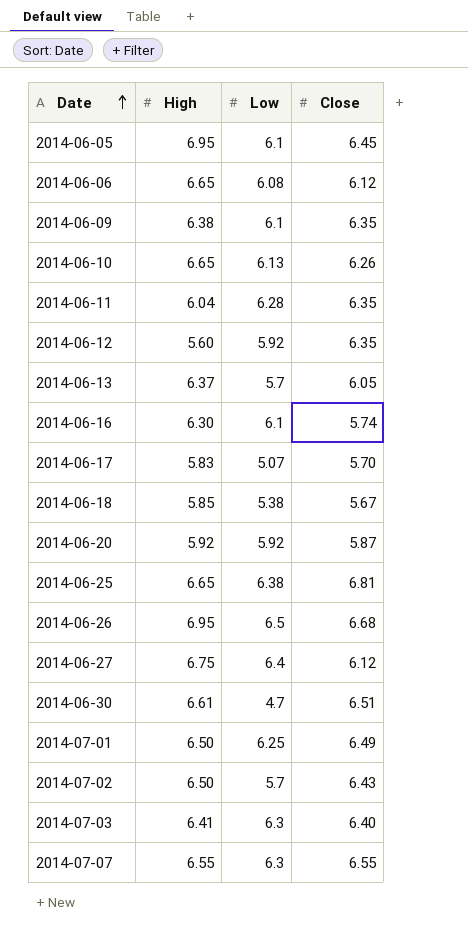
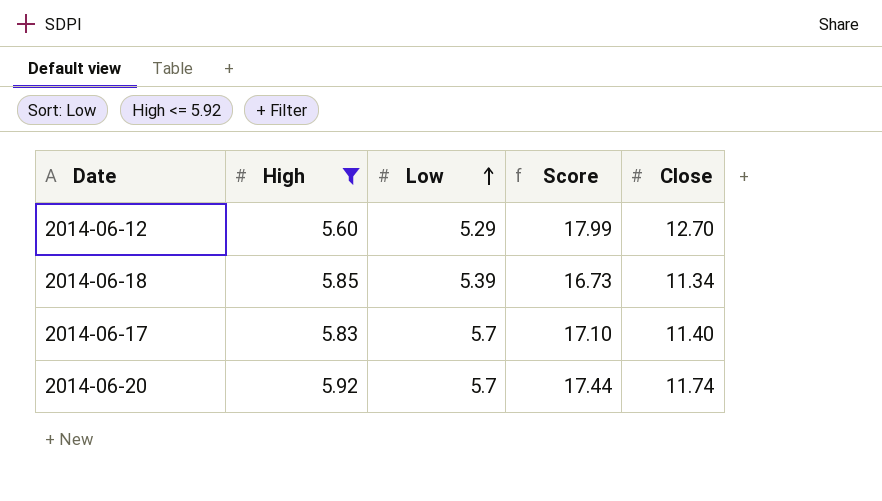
filter: none -> High <= 5.92
row order: Date ascending -> Low ascending
column Score | formula: none -> [Low] + [Close]
2014-06-12 | Low: 5.92 -> 5.29
2014-06-12 | Close: 6.35 -> 12.70
2014-06-18 | Low: 5.38 -> 5.39
2014-06-18 | Close: 5.67 -> 11.34
2014-06-17 | Low: 5.07 -> 5.7
2014-06-17 | Close: 5.70 -> 11.40
2014-06-20 | Low: 5.92 -> 5.7
2014-06-20 | Close: 5.87 -> 11.74

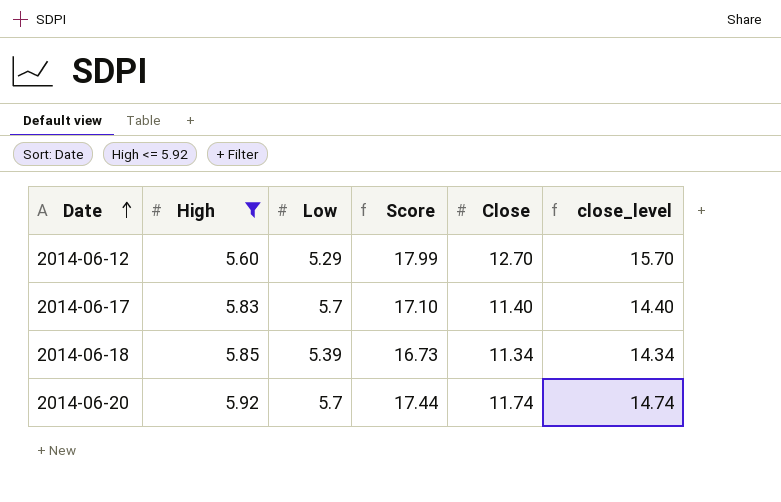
row order: Low ascending -> Date ascending
column close_level | formula: none -> [Close] + 3

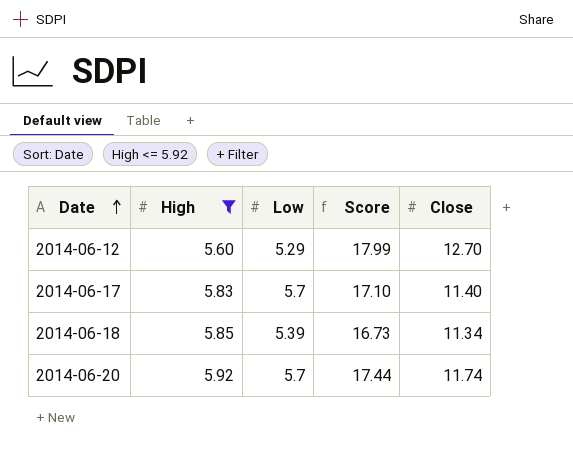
column close_level | formula: [Close] + 3 -> none

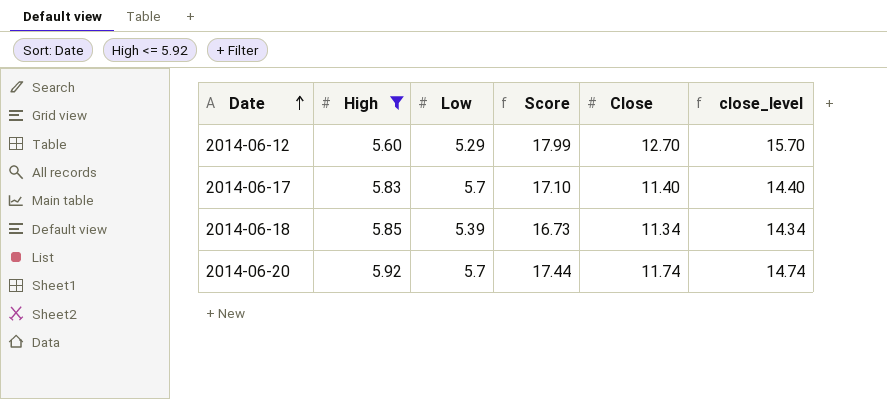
column close_level | formula: none -> [Close] + 3

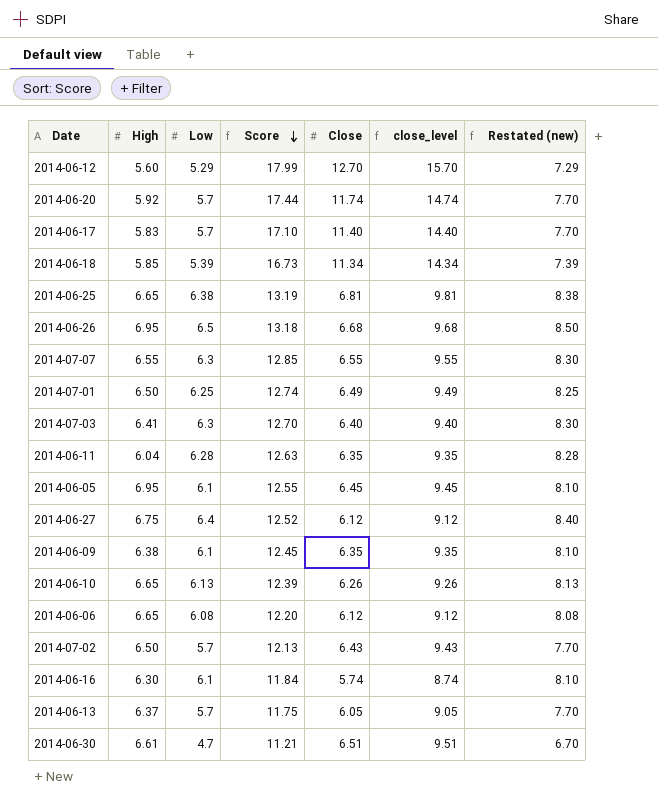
filter: High <= 5.92 -> none
row order: Date ascending -> Score descending
column Restated (new) | formula: none -> [Low] + 2

